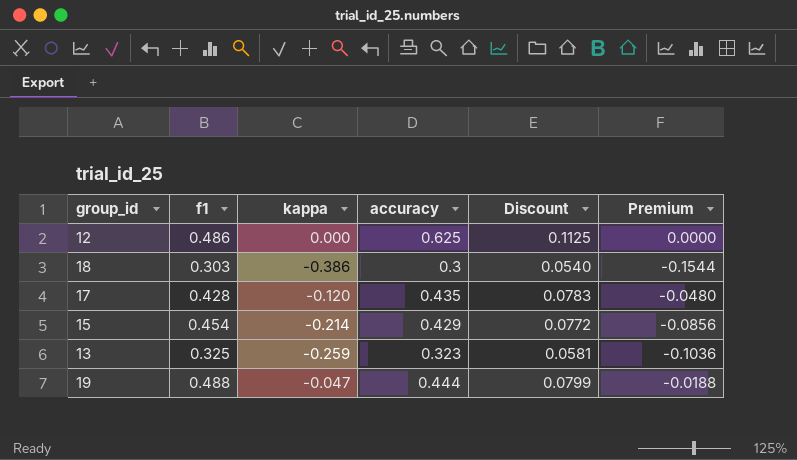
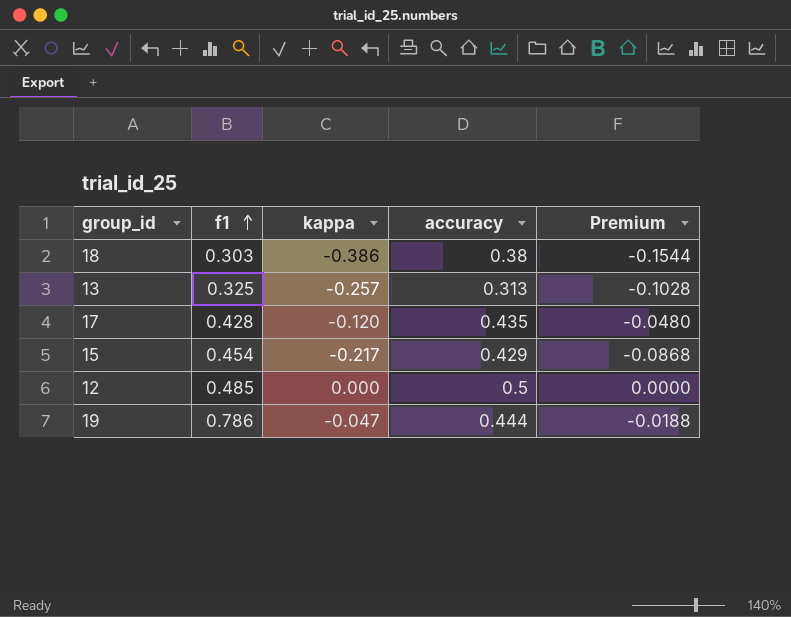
row order: none -> f1 ascending
column Discount | formula: [accuracy] * 0.18 -> none
18 | accuracy: 0.3 -> 0.38
13 | kappa: -0.259 -> -0.257
13 | accuracy: 0.323 -> 0.313
13 | Premium: -0.1036 -> -0.1028
15 | kappa: -0.214 -> -0.217
15 | Premium: -0.0856 -> -0.0868
12 | f1: 0.486 -> 0.485
12 | accuracy: 0.625 -> 0.5
19 | f1: 0.488 -> 0.786

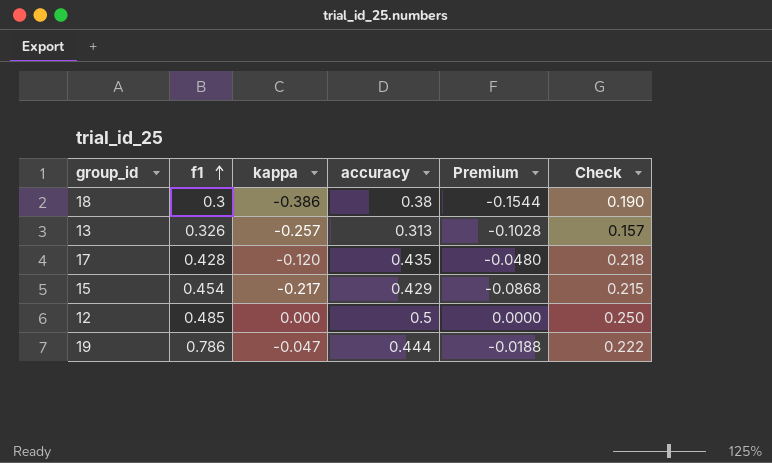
column Check | formula: none -> [accuracy] * 0.5
18 | f1: 0.303 -> 0.3
13 | f1: 0.325 -> 0.326

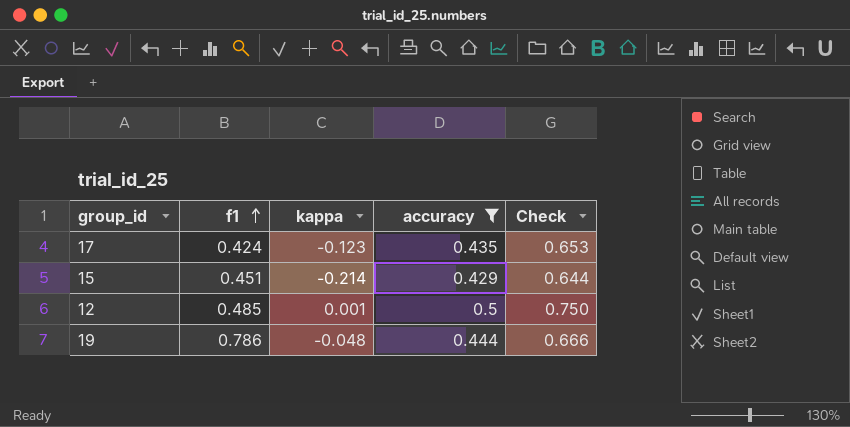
filter: none -> accuracy >= 0.429
column Premium | formula: [kappa] * 0.4 -> none
column Check | formula: [accuracy] * 0.5 -> [accuracy] * 1.5
17 | f1: 0.428 -> 0.424
17 | kappa: -0.120 -> -0.123
15 | f1: 0.454 -> 0.451
15 | kappa: -0.217 -> -0.214
12 | kappa: 0.000 -> 0.001
19 | kappa: -0.047 -> -0.048

